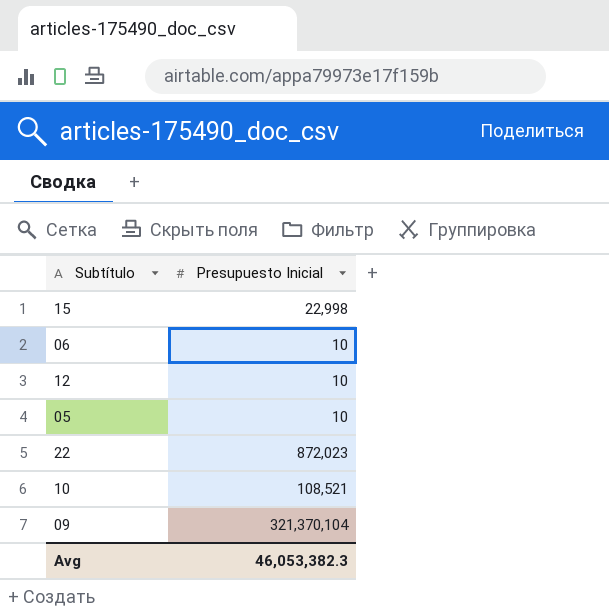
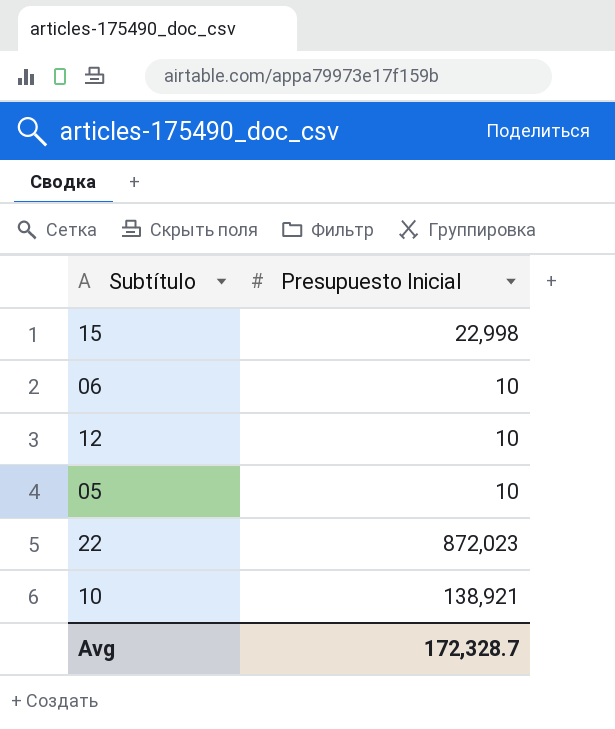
row 09: 321,370,104 -> none
10 | Presupuesto Inicial: 108,521 -> 138,921
Avg | Presupuesto Inicial: 46,053,382.3 -> 172,328.7

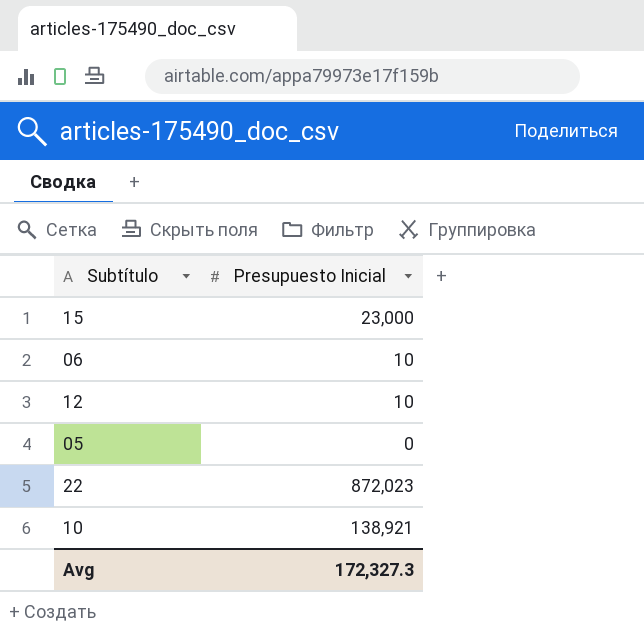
15 | Presupuesto Inicial: 22,998 -> 23,000
05 | Presupuesto Inicial: 10 -> 0
Avg | Presupuesto Inicial: 172,328.7 -> 172,327.3

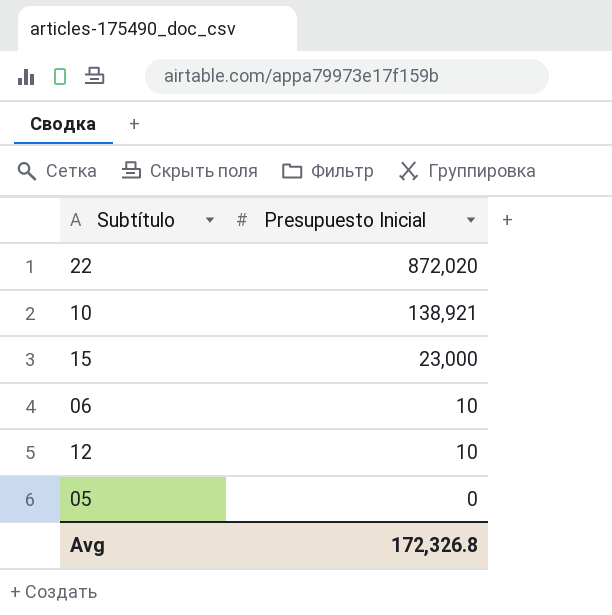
row order: none -> Presupuesto Inicial descending
22 | Presupuesto Inicial: 872,023 -> 872,020
Avg | Presupuesto Inicial: 172,327.3 -> 172,326.8

